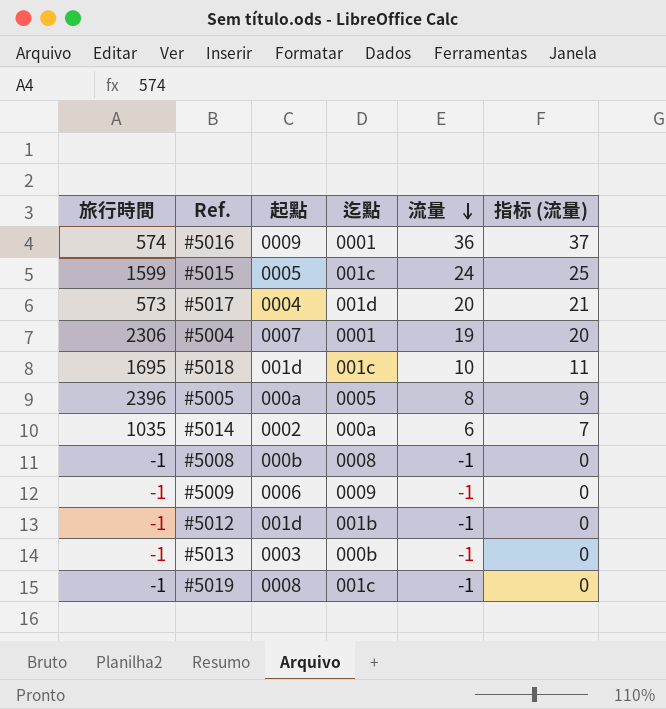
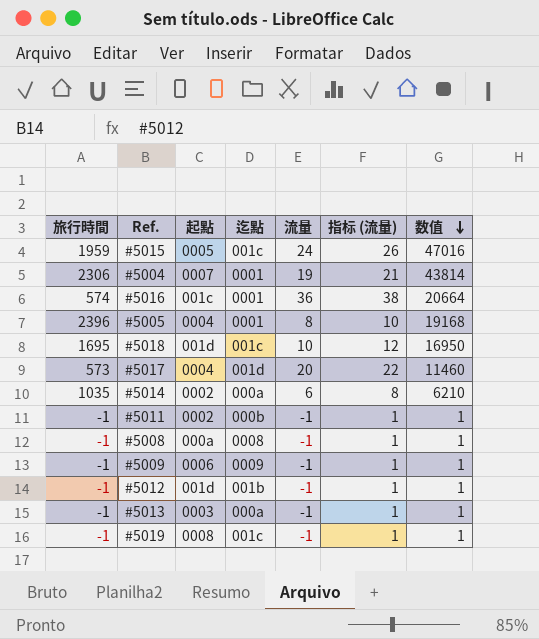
row order: 流量 descending -> 数值 descending
column 指标 (流量) | formula: [流量] + 1 -> [流量] + 2
column 数值 | formula: none -> [旅行時間] * [流量]
#5015 | 旅行時間: 1599 -> 1959
#5016 | 起點: 0009 -> 001c
#5005 | 起點: 000a -> 0004
#5005 | 迄點: 0005 -> 0001
row #5011: none -> -1 | 0002 | 000b | -1 | 1 | 1
#5008 | 起點: 000b -> 000a
#5013 | 迄點: 000b -> 000a

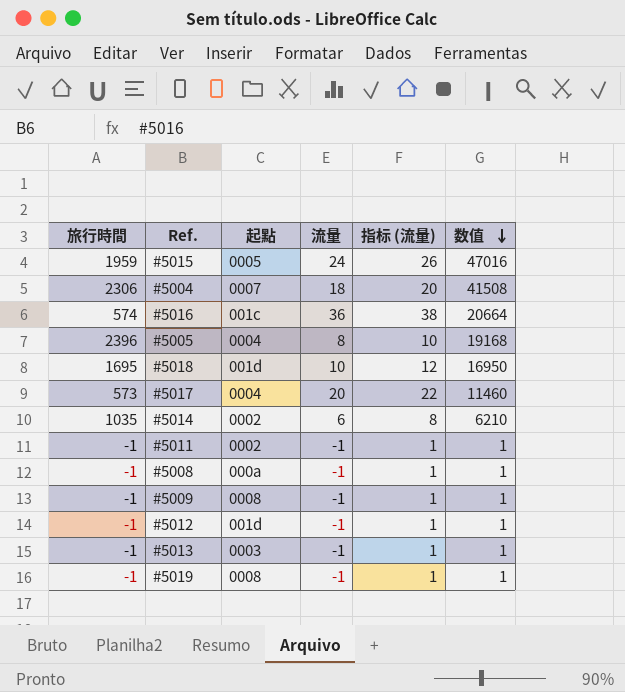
column 迄點 | position: 4 -> none
#5004 | 流量: 19 -> 18
#5004 | 指标 (流量): 21 -> 20
#5004 | 数值: 43814 -> 41508
#5009 | 起點: 0006 -> 0008

